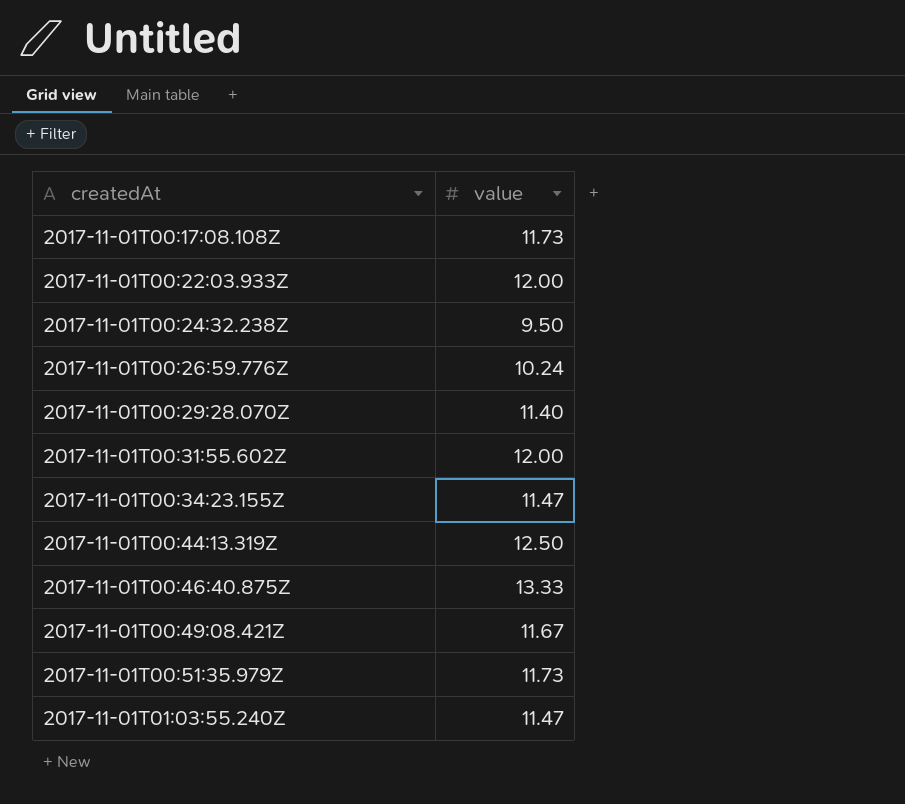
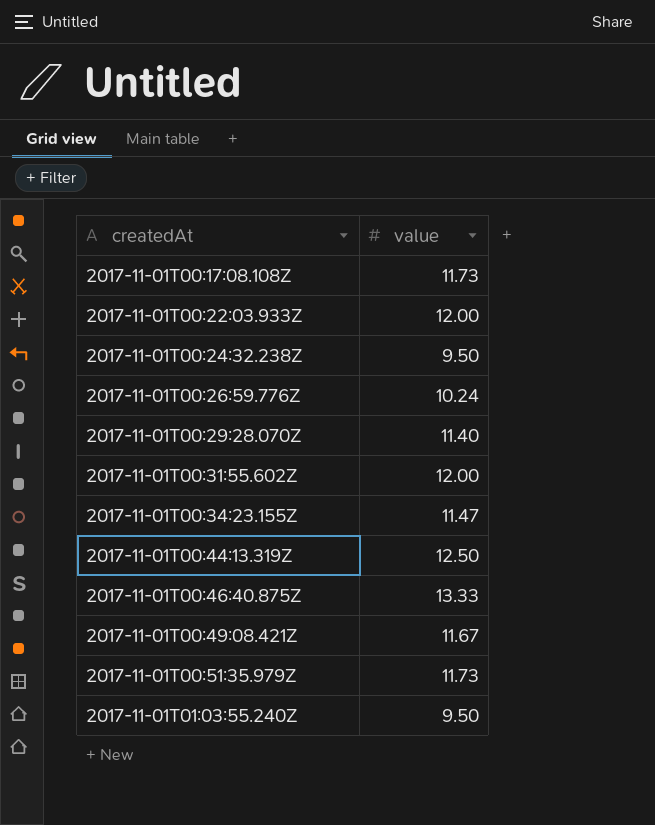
2017-11-01T01:03:55.240Z | value: 11.47 -> 9.50

